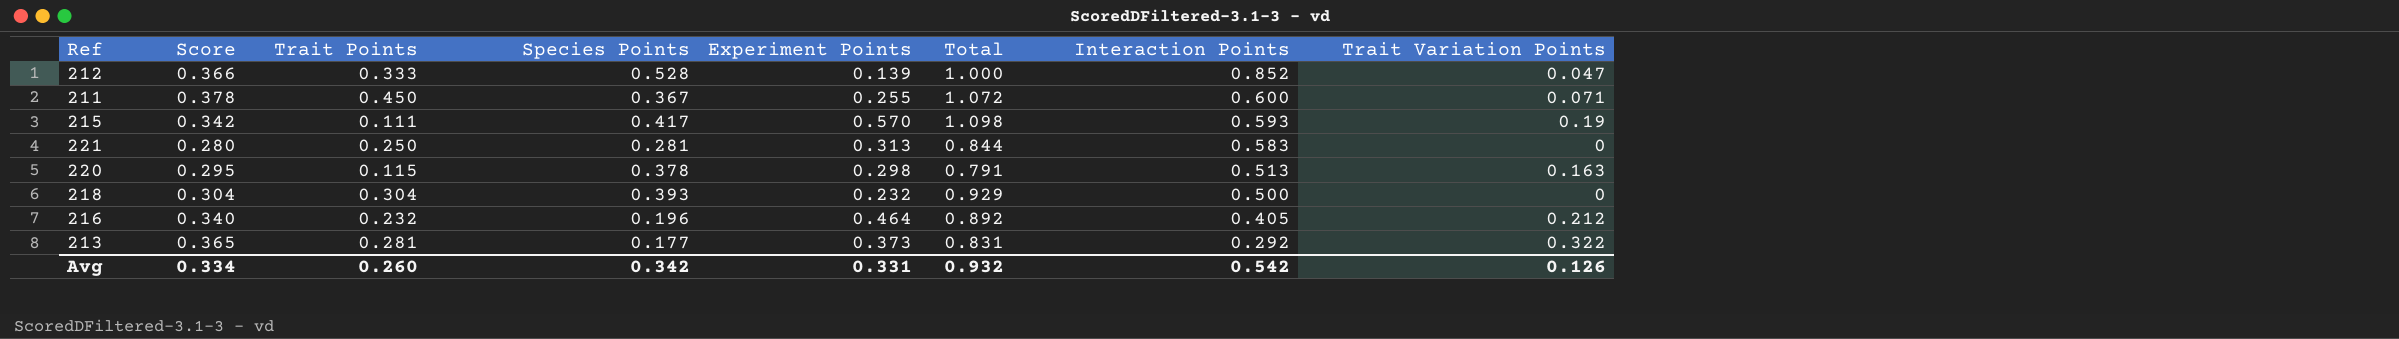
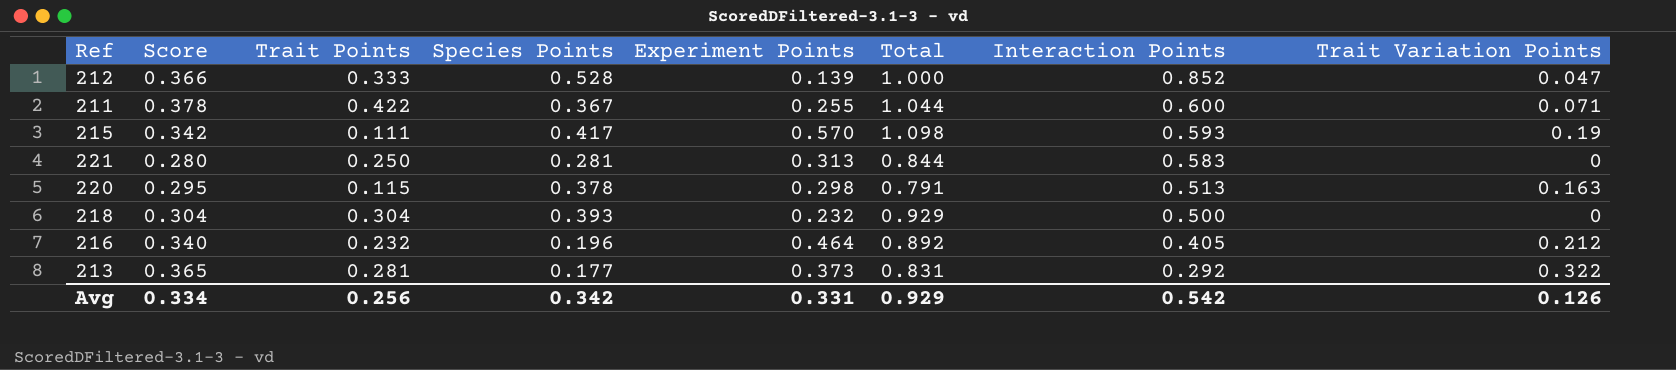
211 | Trait Points: 0.450 -> 0.422
211 | Total: 1.072 -> 1.044
Avg | Trait Points: 0.260 -> 0.256
Avg | Total: 0.932 -> 0.929

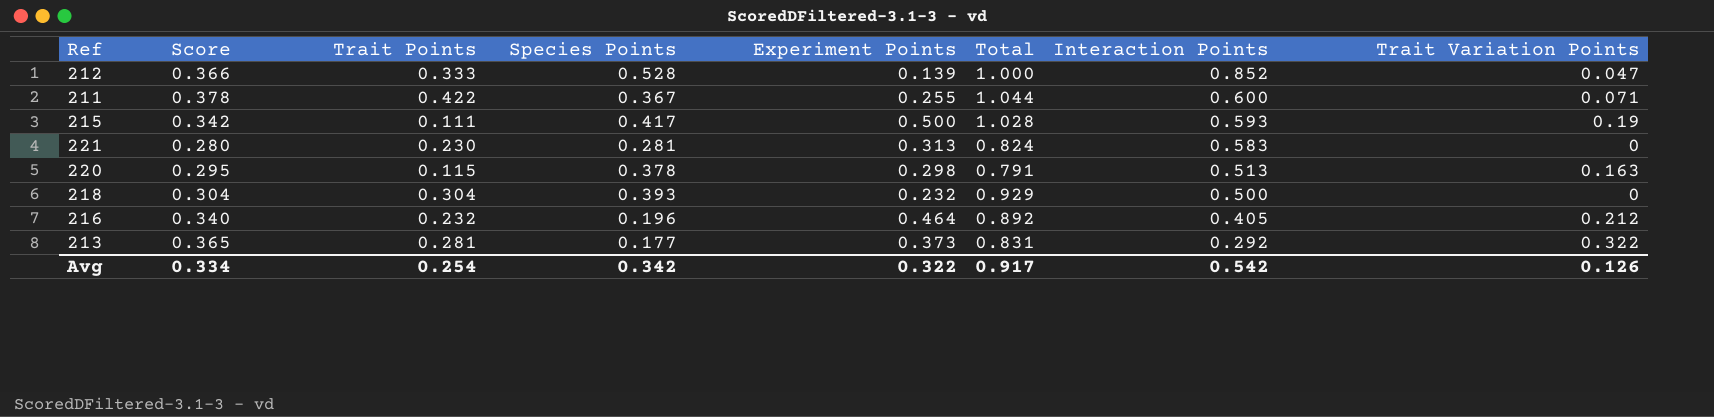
215 | Experiment Points: 0.570 -> 0.500
215 | Total: 1.098 -> 1.028
221 | Trait Points: 0.250 -> 0.230
221 | Total: 0.844 -> 0.824
Avg | Trait Points: 0.256 -> 0.254
Avg | Experiment Points: 0.331 -> 0.322
Avg | Total: 0.929 -> 0.917

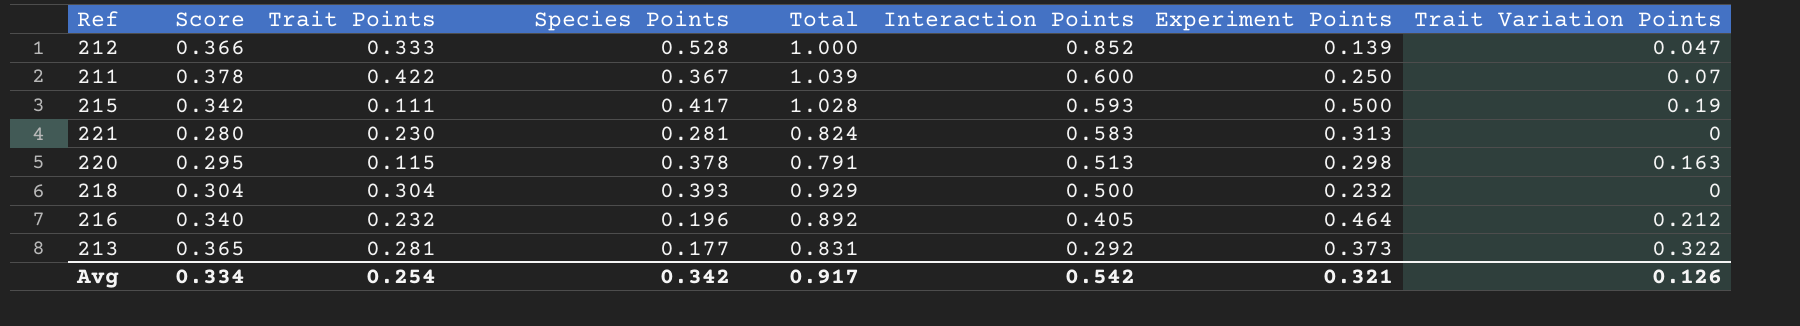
column Experiment Points | position: 5 -> 7
211 | Total: 1.044 -> 1.039
211 | Experiment Points: 0.255 -> 0.250
211 | Trait Variation Points: 0.071 -> 0.07
Avg | Experiment Points: 0.322 -> 0.321

